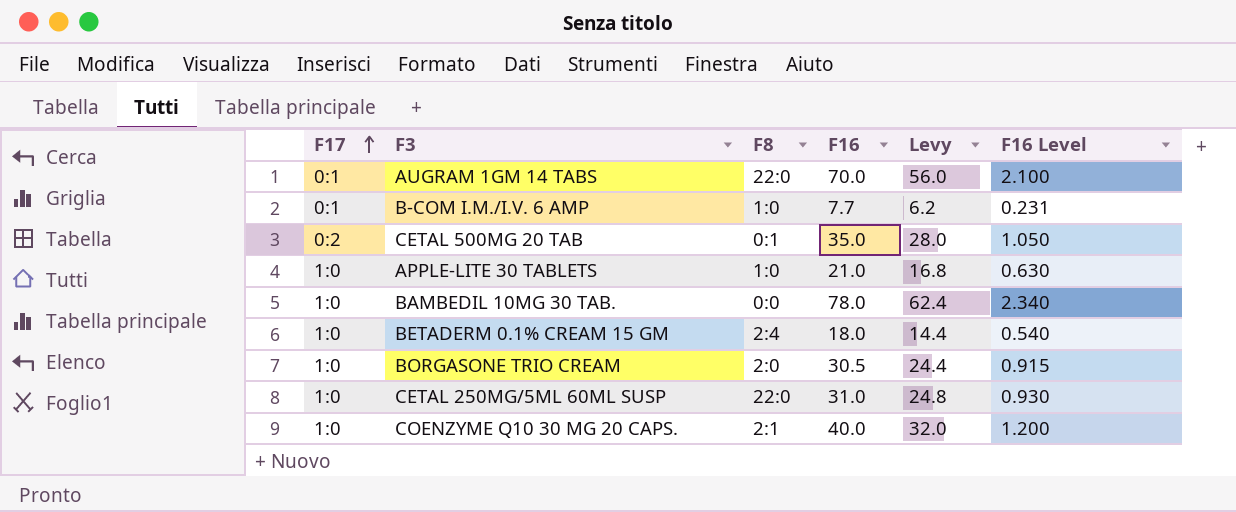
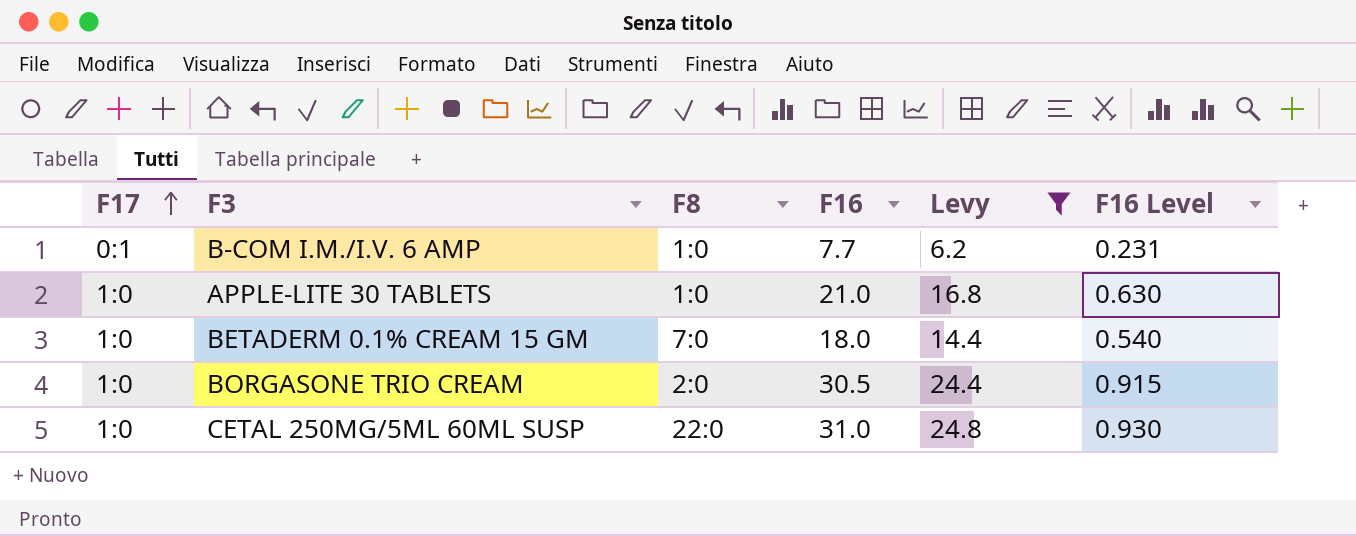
filter: none -> Levy <= 24.8
BETADERM 0.1% CREAM 15 GM | F8: 2:4 -> 7:0

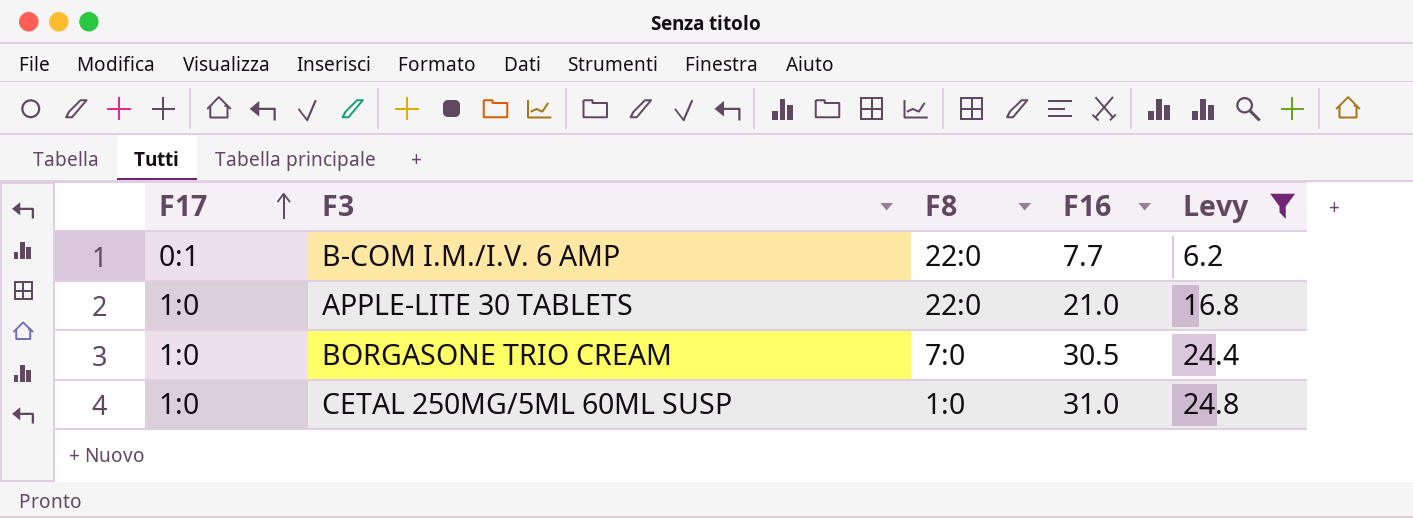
column F16 Level | formula: [F16] * 0.03 -> none
row BETADERM 0.1% CREAM 15 GM: 1:0 | 7:0 | 18.0 | 14.4 | 0.540 -> none
B-COM I.M./I.V. 6 AMP | F8: 1:0 -> 22:0
APPLE-LITE 30 TABLETS | F8: 1:0 -> 22:0
BORGASONE TRIO CREAM | F8: 2:0 -> 7:0
CETAL 250MG/5ML 60ML SUSP | F8: 22:0 -> 1:0

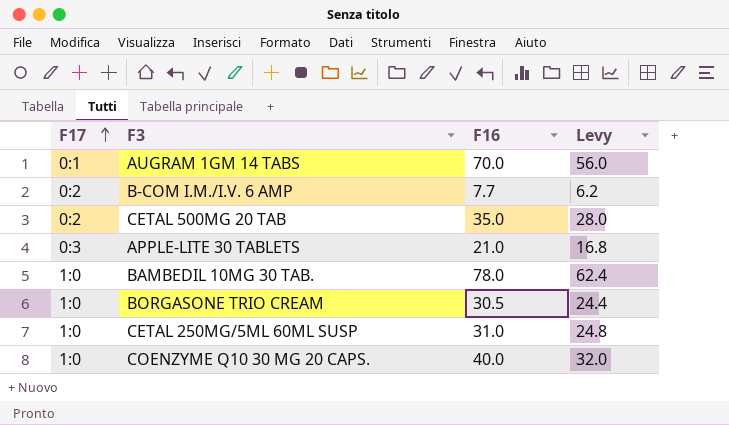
filter: Levy <= 24.8 -> none
column F8 | position: 3 -> none
B-COM I.M./I.V. 6 AMP | F17: 0:1 -> 0:2
APPLE-LITE 30 TABLETS | F17: 1:0 -> 0:3

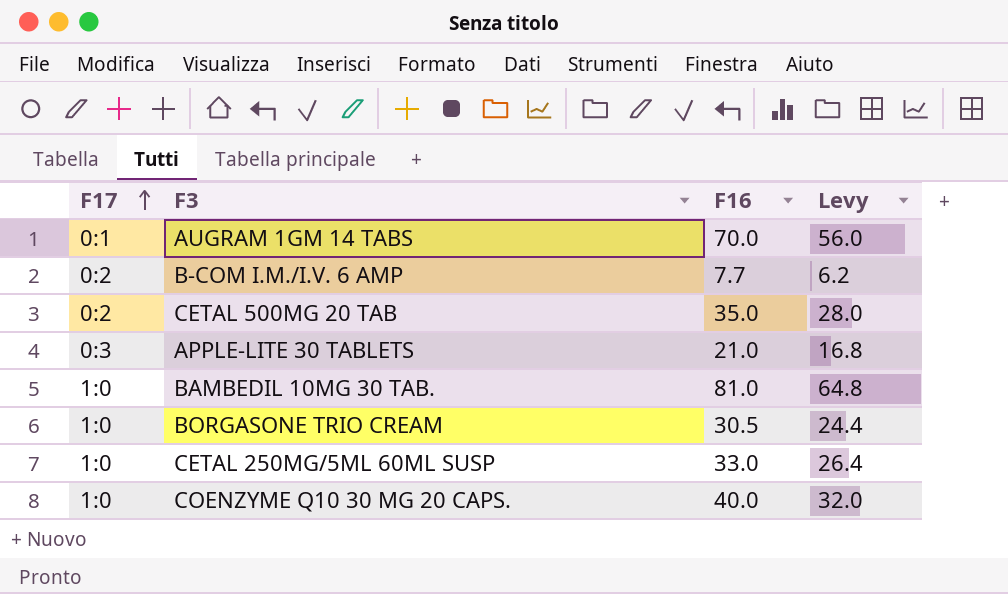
BAMBEDIL 10MG 30 TAB. | F16: 78.0 -> 81.0
BAMBEDIL 10MG 30 TAB. | Levy: 62.4 -> 64.8
CETAL 250MG/5ML 60ML SUSP | F16: 31.0 -> 33.0
CETAL 250MG/5ML 60ML SUSP | Levy: 24.8 -> 26.4

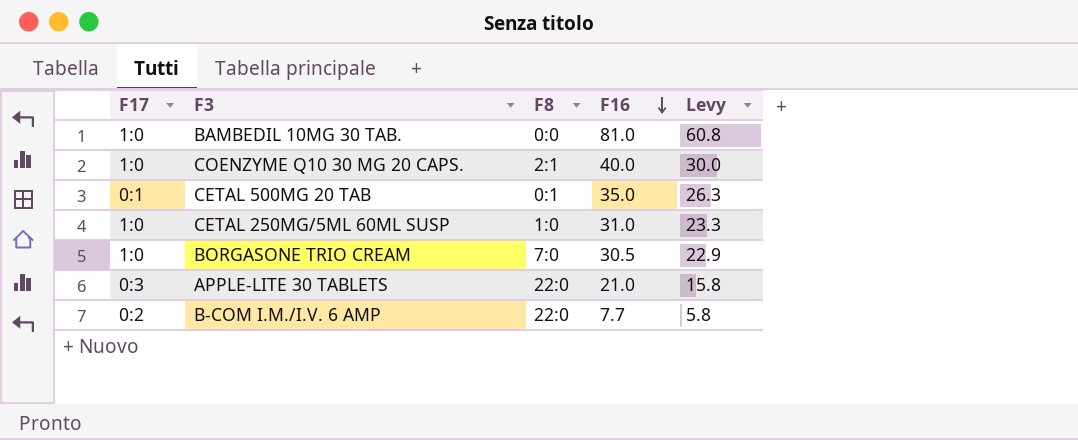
row order: F17 ascending -> F16 descending
column F8 | position: none -> 3
column Levy | formula: [F16] * 0.8 -> [F16] * 0.75
row AUGRAM 1GM 14 TABS: 0:1 | 70.0 | 56.0 -> none
CETAL 500MG 20 TAB | F17: 0:2 -> 0:1
CETAL 250MG/5ML 60ML SUSP | F16: 33.0 -> 31.0

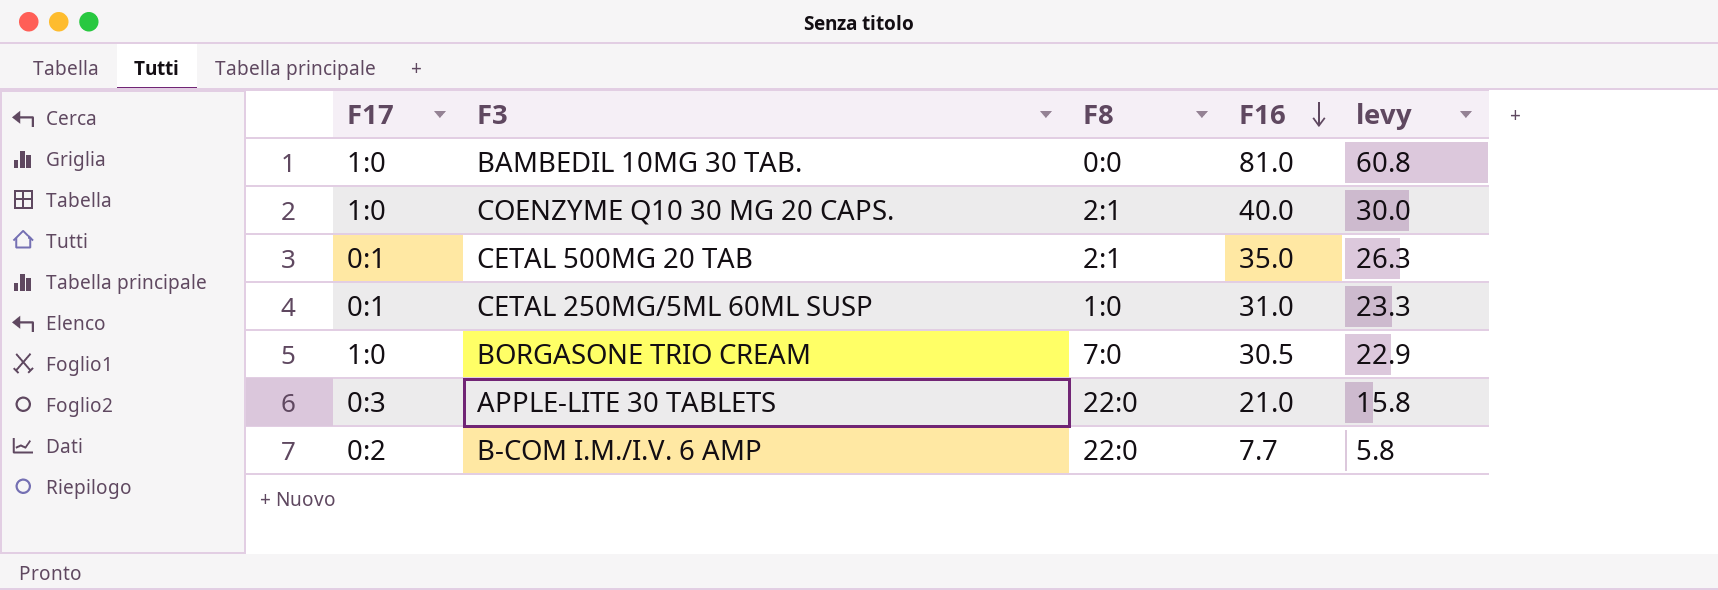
column name: Levy -> levy
CETAL 500MG 20 TAB | F8: 0:1 -> 2:1
CETAL 250MG/5ML 60ML SUSP | F17: 1:0 -> 0:1

